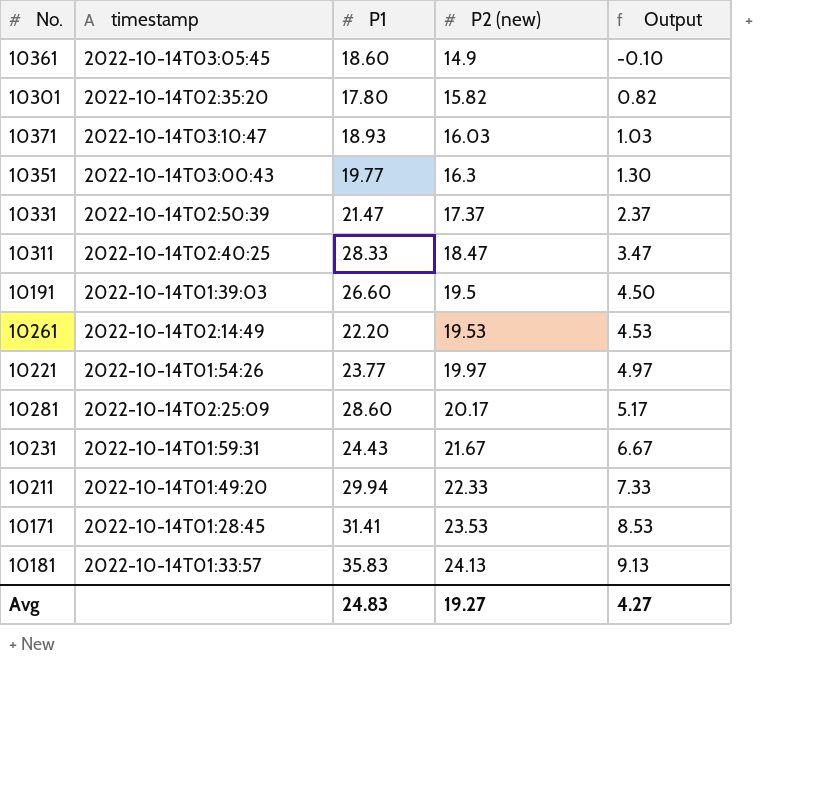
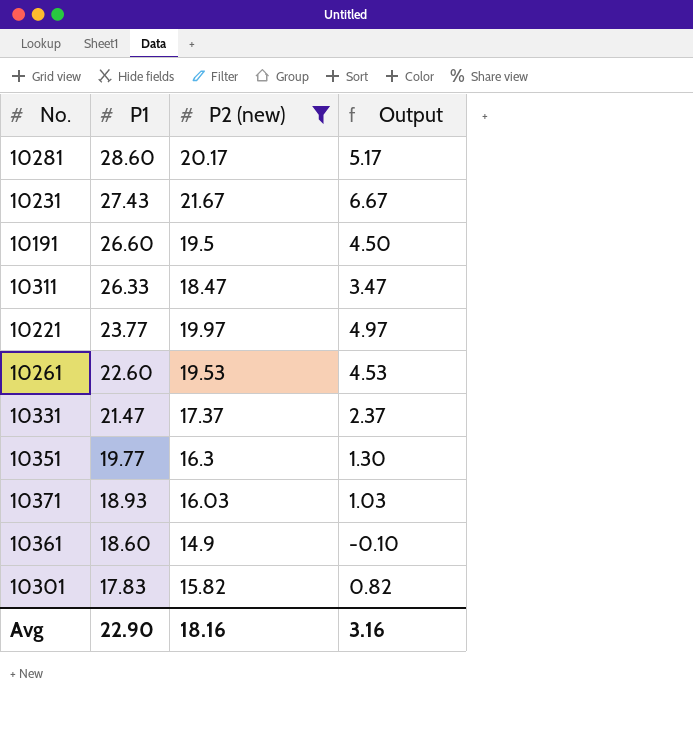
filter: none -> P2 (new) <= 21.67
row order: P2 (new) ascending -> P1 descending
column timestamp | position: 2 -> none
10231 | P1: 24.43 -> 27.43
10311 | P1: 28.33 -> 26.33
10261 | P1: 22.20 -> 22.60
10301 | P1: 17.80 -> 17.83
Avg | P1: 24.83 -> 22.90
Avg | P2 (new): 19.27 -> 18.16
Avg | Output: 4.27 -> 3.16

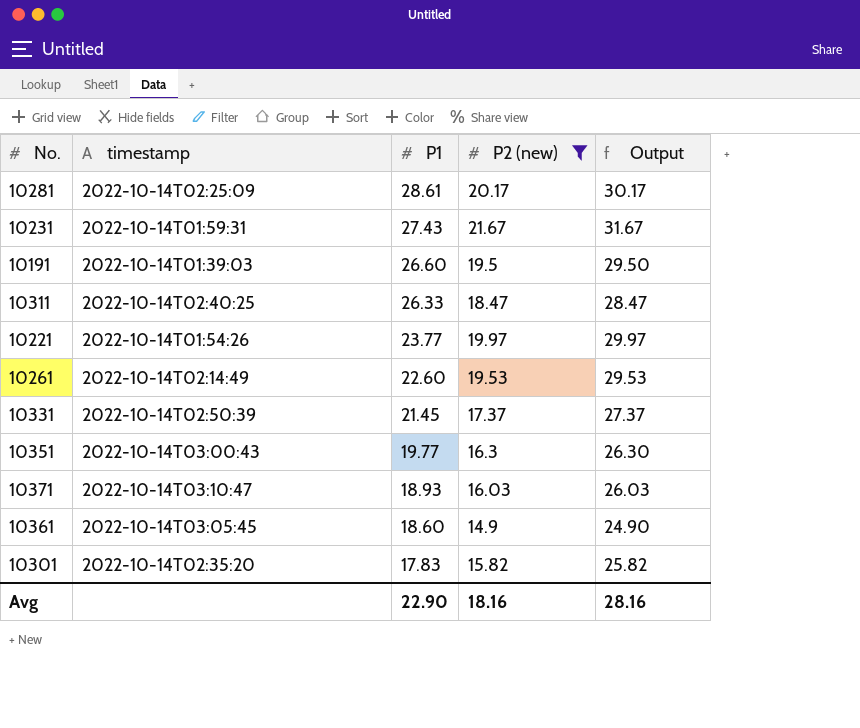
column timestamp | position: none -> 2
column Output | formula: [P2 (new)] - 15 -> [P2 (new)] + 10
10281 | P1: 28.60 -> 28.61
10331 | P1: 21.47 -> 21.45
Avg | Output: 3.16 -> 28.16

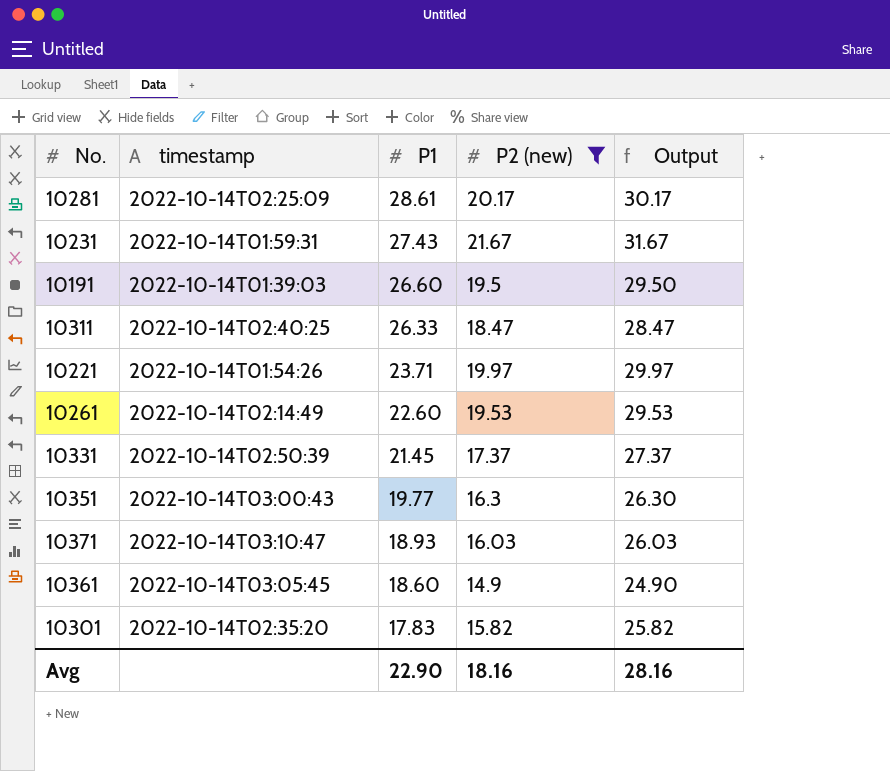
10221 | P1: 23.77 -> 23.71

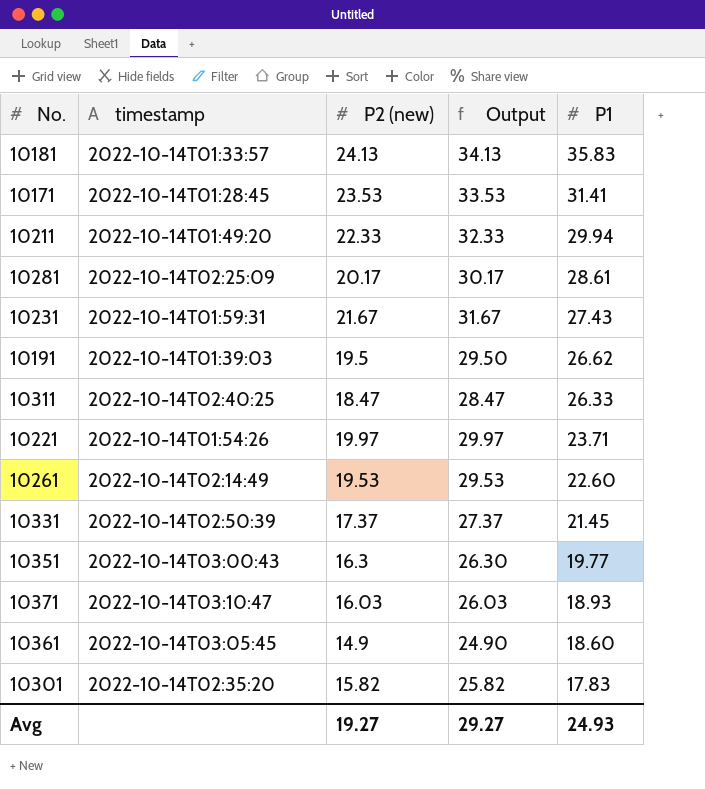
filter: P2 (new) <= 21.67 -> none
column P1 | position: 3 -> 5
10191 | P1: 26.60 -> 26.62
Avg | P2 (new): 18.16 -> 19.27
Avg | Output: 28.16 -> 29.27
Avg | P1: 22.90 -> 24.93

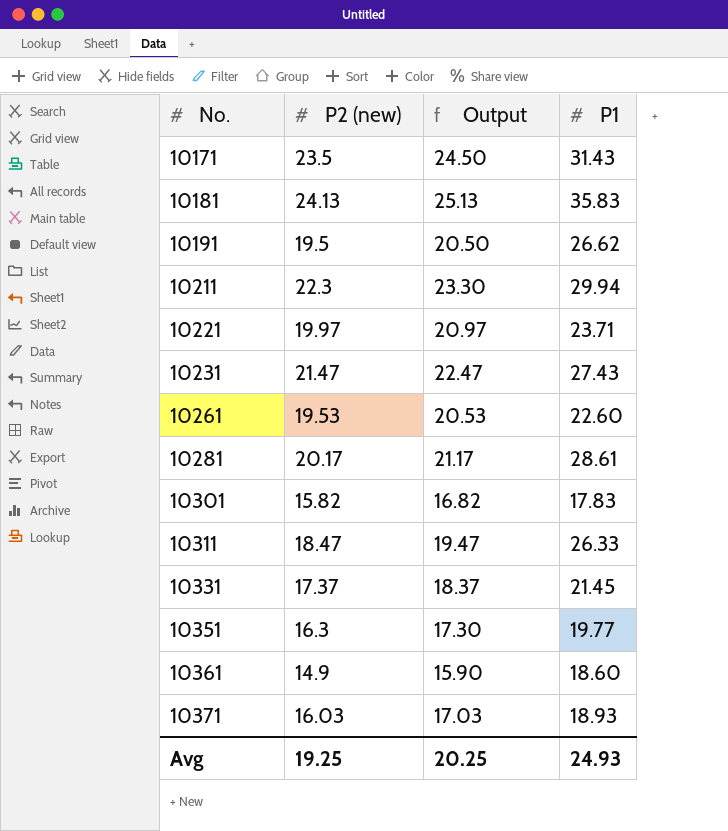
row order: P1 descending -> No. ascending
column timestamp | position: 2 -> none
column Output | formula: [P2 (new)] + 10 -> [P2 (new)] + 1
10171 | P2 (new): 23.53 -> 23.5
10171 | P1: 31.41 -> 31.43
10211 | P2 (new): 22.33 -> 22.3
10231 | P2 (new): 21.67 -> 21.47
Avg | P2 (new): 19.27 -> 19.25
Avg | Output: 29.27 -> 20.25

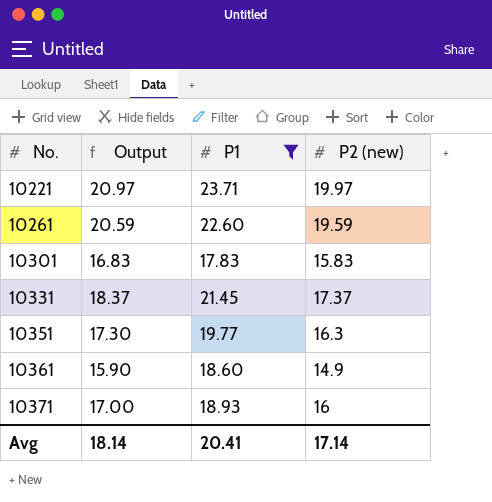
filter: none -> P1 <= 23.71
column P2 (new) | position: 2 -> 4
10261 | Output: 20.53 -> 20.59
10261 | P2 (new): 19.53 -> 19.59
10301 | Output: 16.82 -> 16.83
10301 | P2 (new): 15.82 -> 15.83
10371 | Output: 17.03 -> 17.00
10371 | P2 (new): 16.03 -> 16
Avg | Output: 20.25 -> 18.14
Avg | P1: 24.93 -> 20.41
Avg | P2 (new): 19.25 -> 17.14

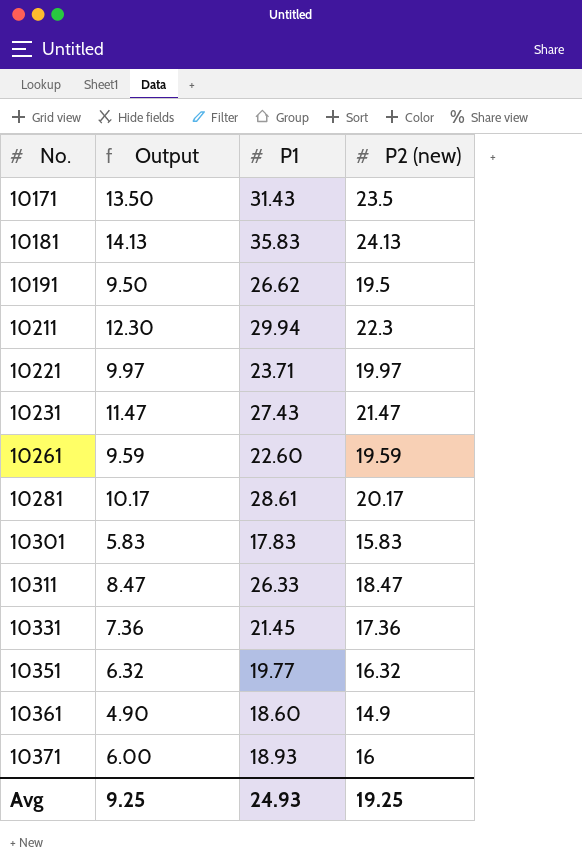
filter: P1 <= 23.71 -> none
column Output | formula: [P2 (new)] + 1 -> [P2 (new)] - 10
10331 | P2 (new): 17.37 -> 17.36
10351 | P2 (new): 16.3 -> 16.32
Avg | Output: 18.14 -> 9.25
Avg | P1: 20.41 -> 24.93
Avg | P2 (new): 17.14 -> 19.25

